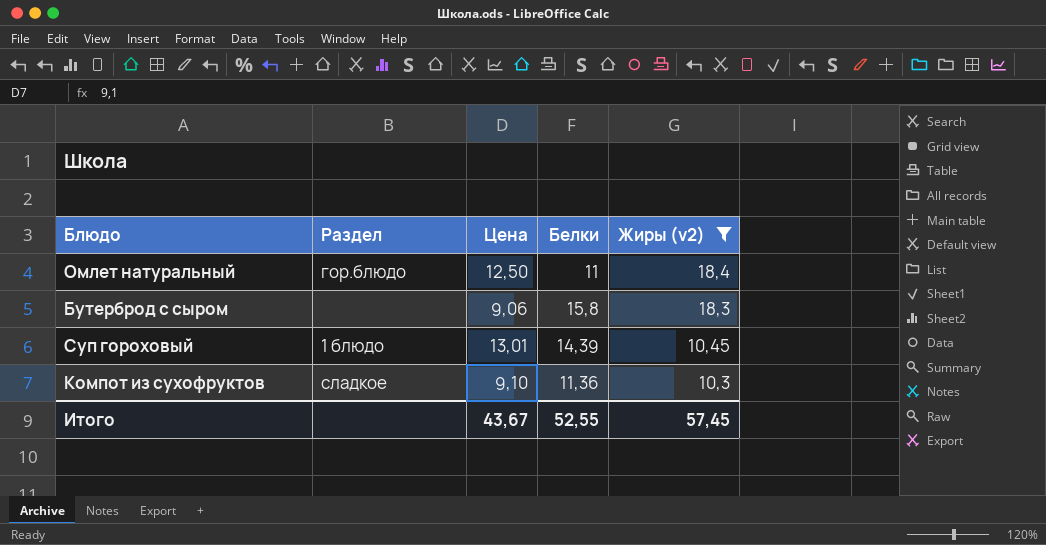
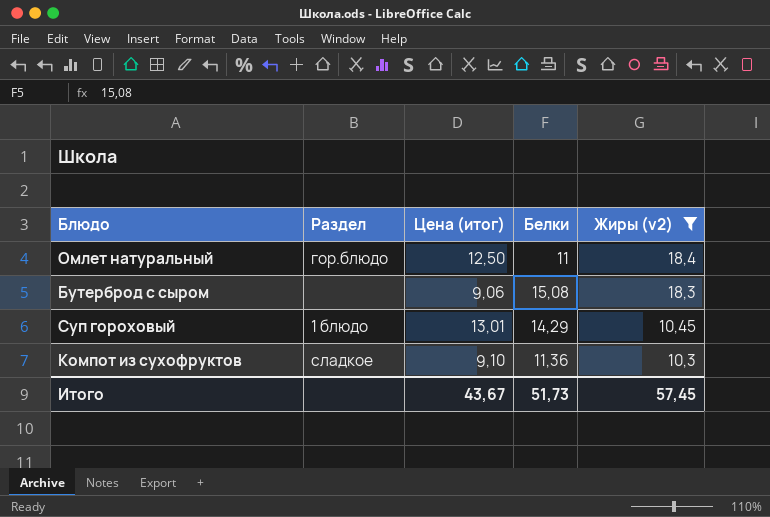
column name: Цена -> Цена (итог)
Бутерброд с сыром | Белки: 15,8 -> 15,08
Суп гороховый | Белки: 14,39 -> 14,29
Итого | Белки: 52,55 -> 51,73

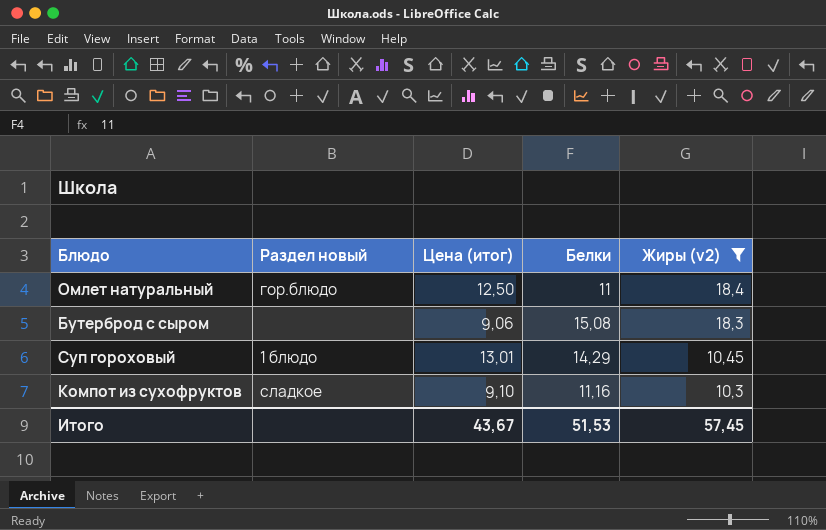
column name: Раздел -> Раздел новый
Компот из сухофруктов | Белки: 11,36 -> 11,16
Итого | Белки: 51,73 -> 51,53

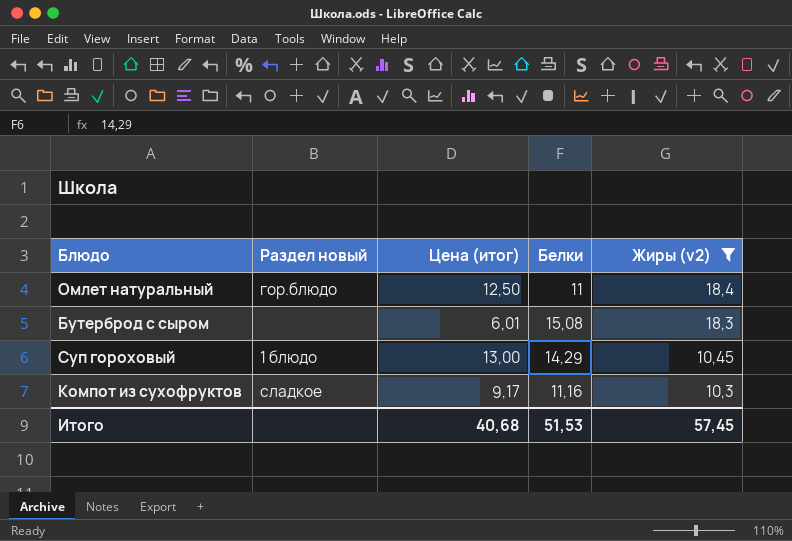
Бутерброд с сыром | Цена (итог): 9,06 -> 6,01
Суп гороховый | Цена (итог): 13,01 -> 13,00
Компот из сухофруктов | Цена (итог): 9,10 -> 9,17
Итого | Цена (итог): 43,67 -> 40,68

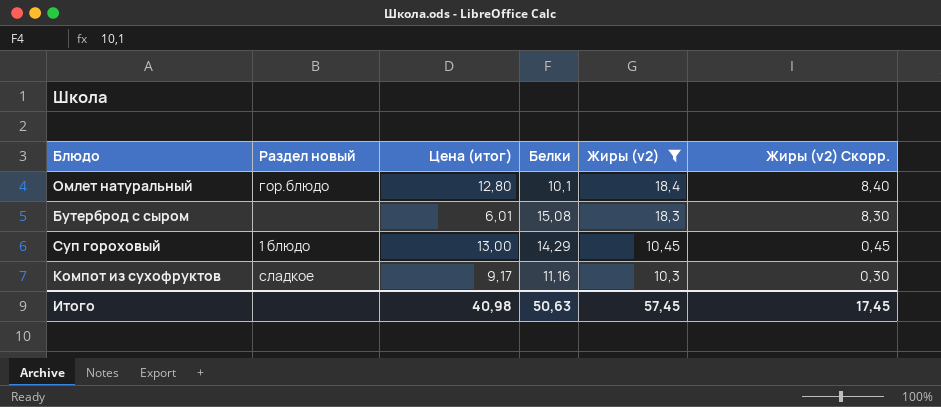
column Жиры (v2) Скорр. | formula: none -> [Жиры (v2)] - 10
Омлет натуральный | Цена (итог): 12,50 -> 12,80
Омлет натуральный | Белки: 11 -> 10,1
Итого | Цена (итог): 40,68 -> 40,98
Итого | Белки: 51,53 -> 50,63

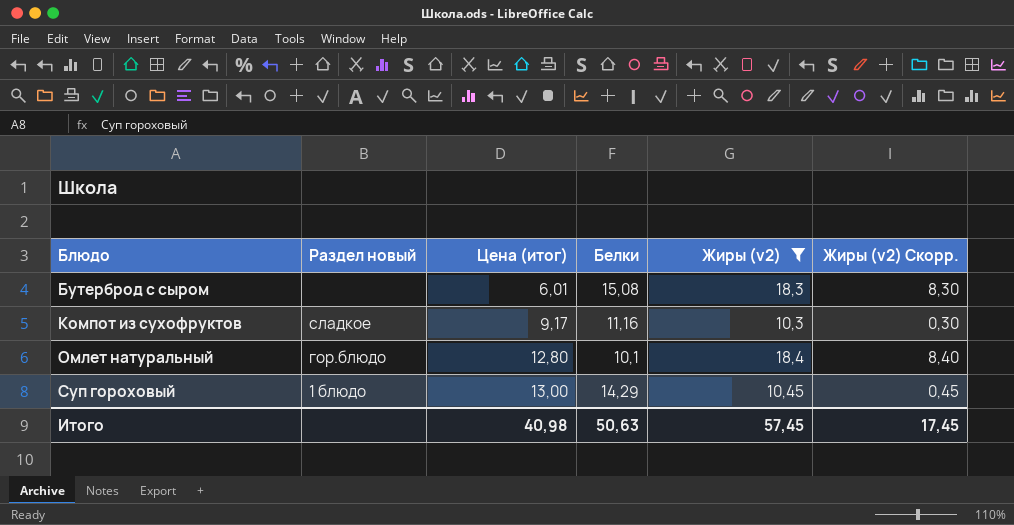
row order: Жиры (v2) descending -> Блюдо ascending

